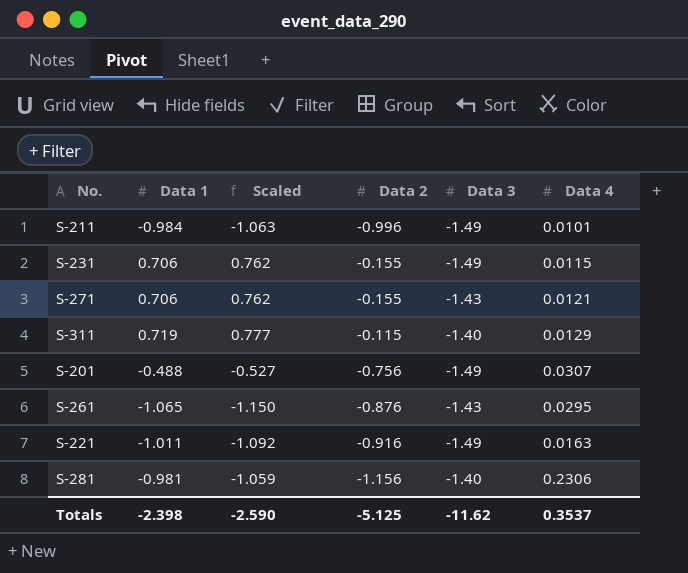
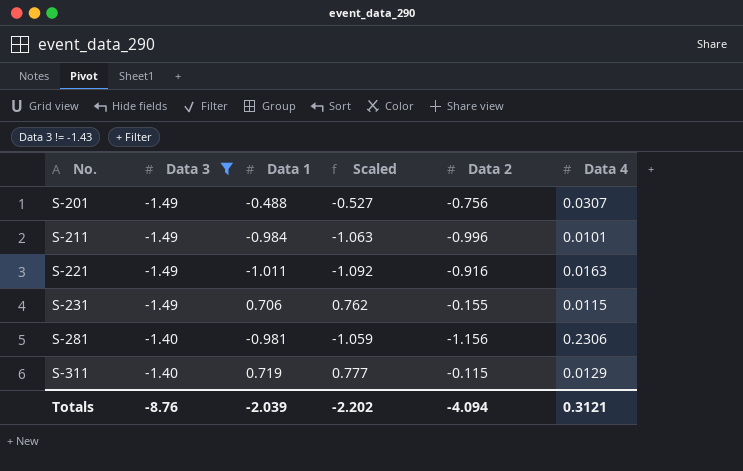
filter: none -> Data 3 != -1.43
row order: none -> No. ascending
column Data 3 | position: 5 -> 2
Totals | Data 3: -11.62 -> -8.76
Totals | Data 1: -2.398 -> -2.039
Totals | Scaled: -2.590 -> -2.202
Totals | Data 2: -5.125 -> -4.094
Totals | Data 4: 0.3537 -> 0.3121

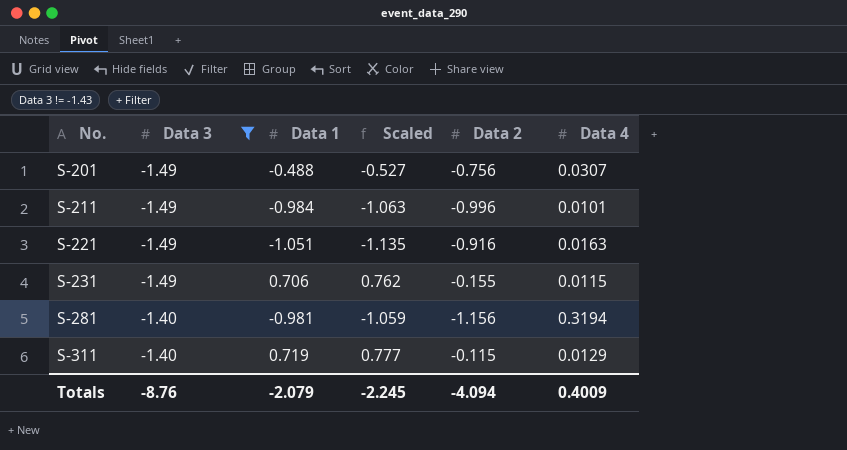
S-221 | Data 1: -1.011 -> -1.051
S-221 | Scaled: -1.092 -> -1.135
S-281 | Data 4: 0.2306 -> 0.3194
Totals | Data 1: -2.039 -> -2.079
Totals | Scaled: -2.202 -> -2.245
Totals | Data 4: 0.3121 -> 0.4009

